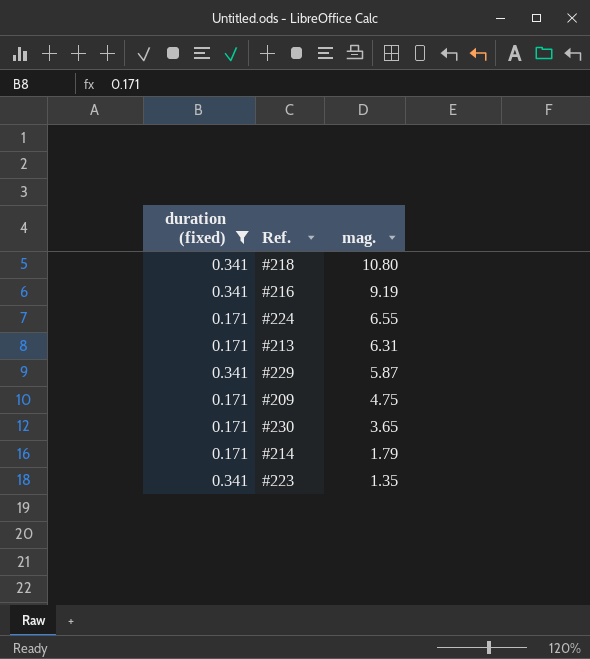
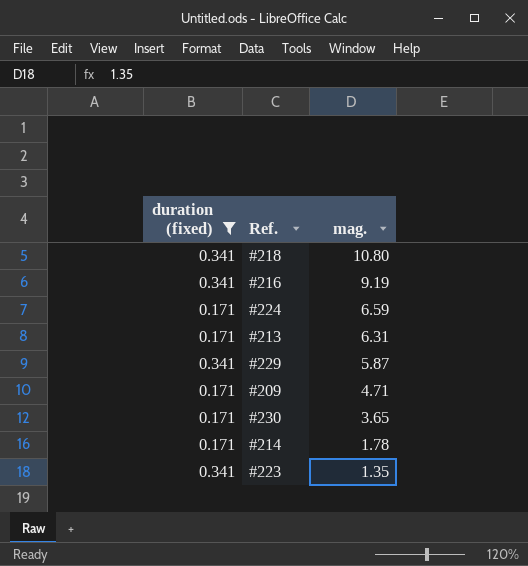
#224 | mag.: 6.55 -> 6.59
#209 | mag.: 4.75 -> 4.71
#214 | mag.: 1.79 -> 1.78

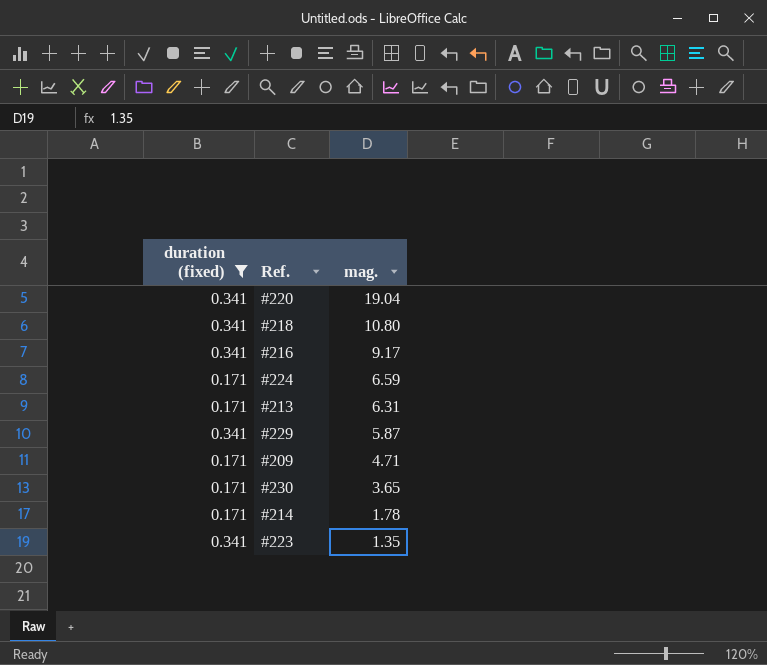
row #220: none -> 0.341 | 19.04
#216 | mag.: 9.19 -> 9.17

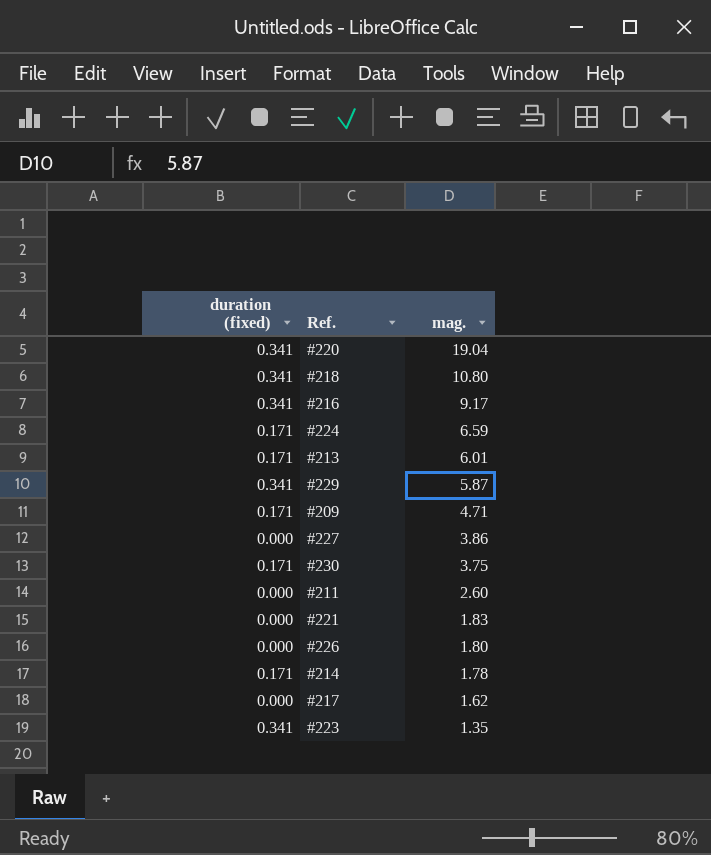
filter: duration (fixed) != 0.000 -> none
#213 | mag.: 6.31 -> 6.01
#230 | mag.: 3.65 -> 3.75

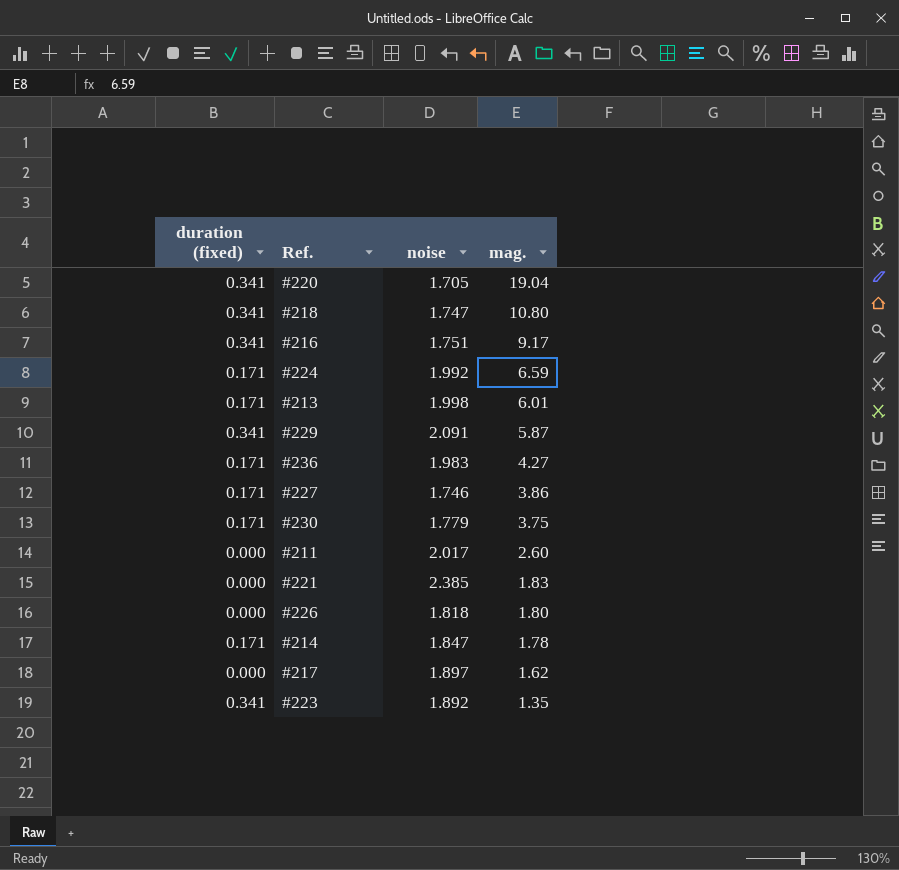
column noise | position: none -> 3
row #209: 0.171 | 4.71 -> none
row #236: none -> 0.171 | 1.983 | 4.27
#227 | duration (fixed): 0.000 -> 0.171

